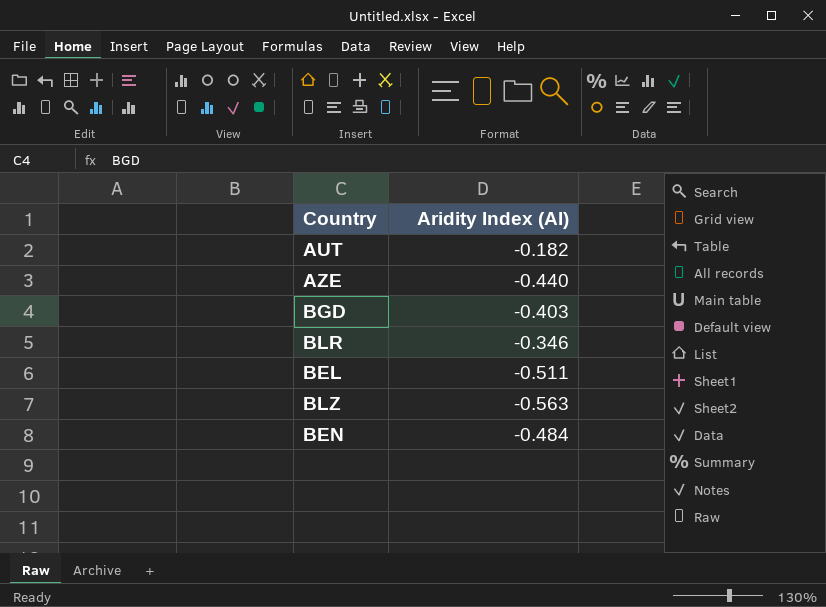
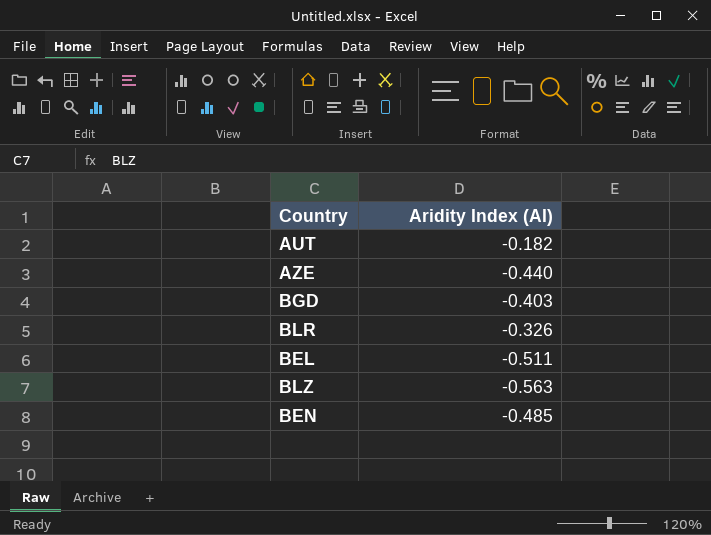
BLR | Aridity Index (AI): -0.346 -> -0.326
BEN | Aridity Index (AI): -0.484 -> -0.485

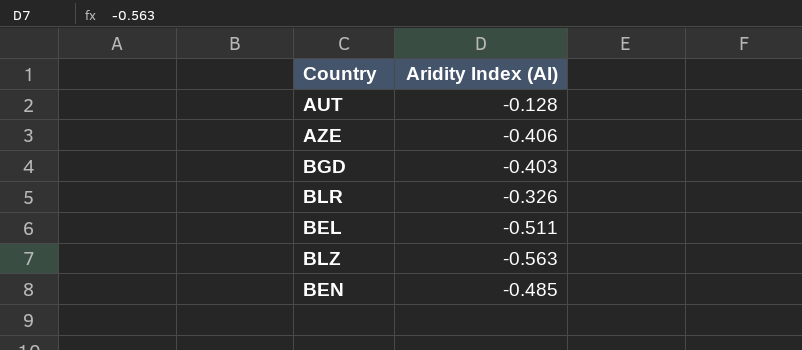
AUT | Aridity Index (AI): -0.182 -> -0.128
AZE | Aridity Index (AI): -0.440 -> -0.406

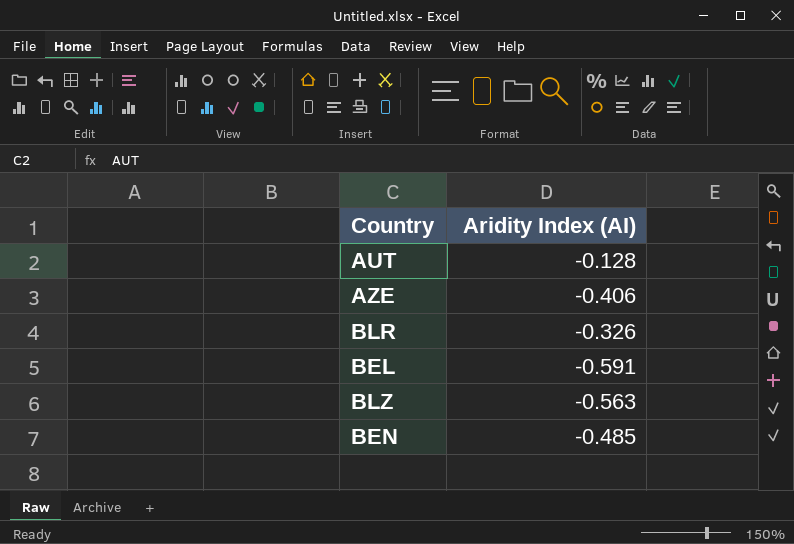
row BGD: -0.403 -> none
BEL | Aridity Index (AI): -0.511 -> -0.591

